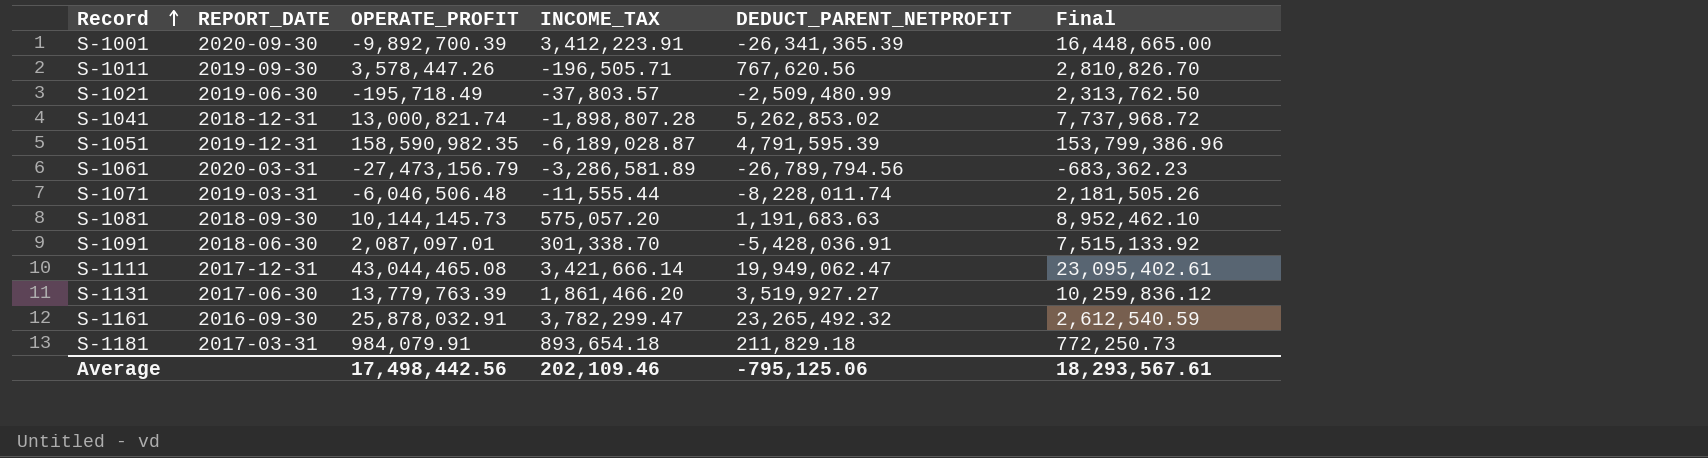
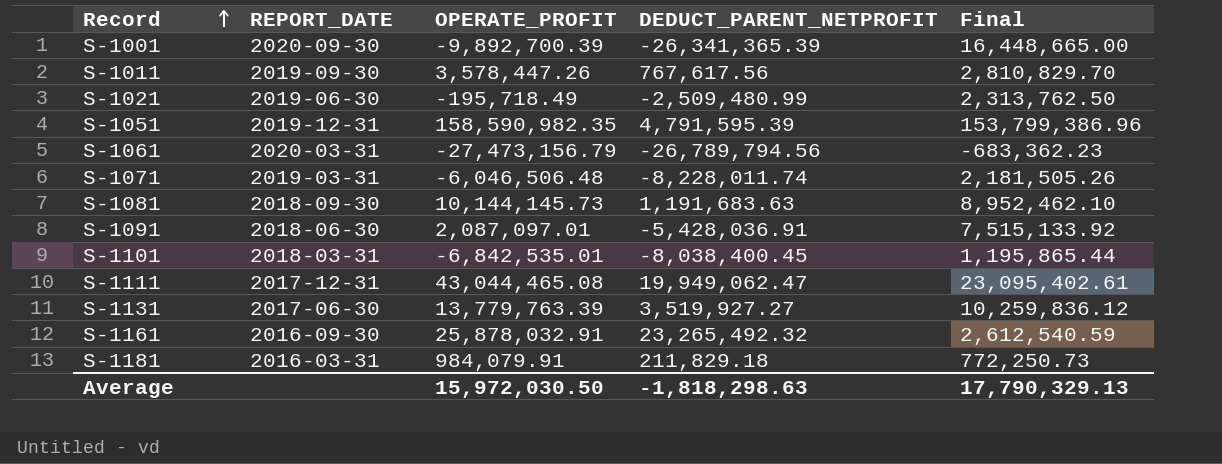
column INCOME_TAX | position: 4 -> none
row S-1041: 2018-12-31 | 13,000,821.74 | -1,898,807.28 | 5,262,853.02 | 7,737,968.72 -> none
S-1011 | DEDUCT_PARENT_NETPROFIT: 767,620.56 -> 767,617.56
S-1011 | Final: 2,810,826.70 -> 2,810,829.70
row S-1101: none -> 2018-03-31 | -6,842,535.01 | -8,038,400.45 | 1,195,865.44
S-1181 | REPORT_DATE: 2017-03-31 -> 2016-03-31
Average | OPERATE_PROFIT: 17,498,442.56 -> 15,972,030.50
Average | DEDUCT_PARENT_NETPROFIT: -795,125.06 -> -1,818,298.63
Average | Final: 18,293,567.61 -> 17,790,329.13

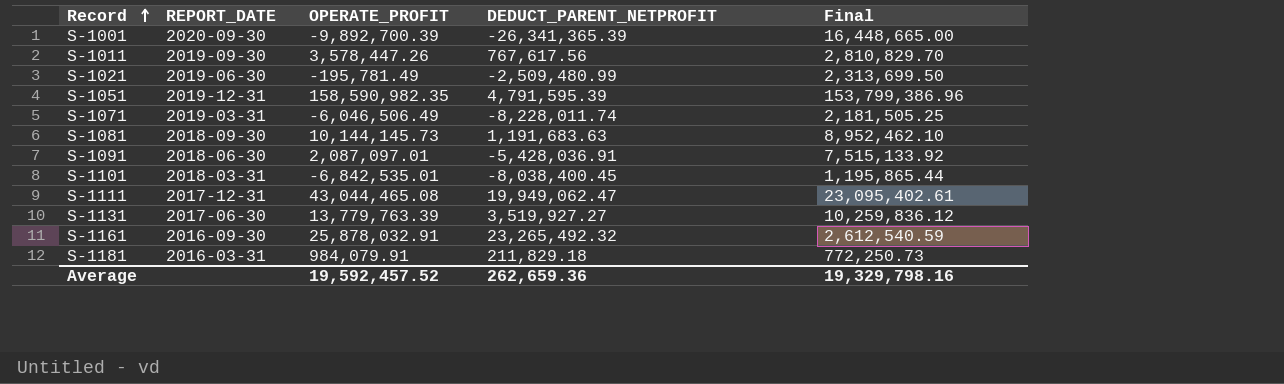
row S-1061: 2020-03-31 | -27,473,156.79 | -26,789,794.56 | -683,362.23 -> none
S-1021 | OPERATE_PROFIT: -195,718.49 -> -195,781.49
S-1021 | Final: 2,313,762.50 -> 2,313,699.50
S-1071 | OPERATE_PROFIT: -6,046,506.48 -> -6,046,506.49
S-1071 | Final: 2,181,505.26 -> 2,181,505.25
Average | OPERATE_PROFIT: 15,972,030.50 -> 19,592,457.52
Average | DEDUCT_PARENT_NETPROFIT: -1,818,298.63 -> 262,659.36
Average | Final: 17,790,329.13 -> 19,329,798.16

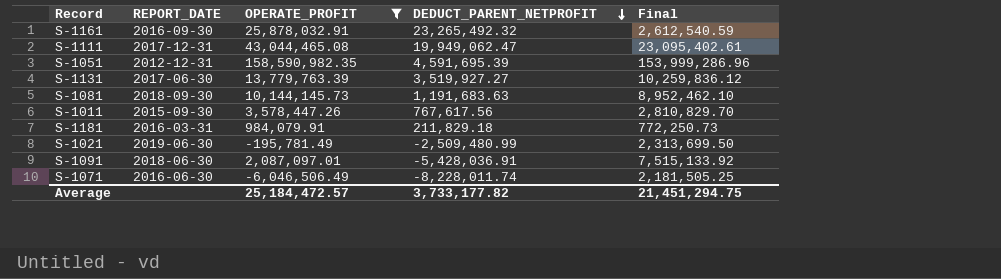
filter: none -> OPERATE_PROFIT >= -6,046,506.49
row order: Record ascending -> DEDUCT_PARENT_NETPROFIT descending
S-1051 | REPORT_DATE: 2019-12-31 -> 2012-12-31
S-1051 | DEDUCT_PARENT_NETPROFIT: 4,791,595.39 -> 4,591,695.39
S-1051 | Final: 153,799,386.96 -> 153,999,286.96
S-1011 | REPORT_DATE: 2019-09-30 -> 2015-09-30
S-1071 | REPORT_DATE: 2019-03-31 -> 2016-06-30
Average | OPERATE_PROFIT: 19,592,457.52 -> 25,184,472.57
Average | DEDUCT_PARENT_NETPROFIT: 262,659.36 -> 3,733,177.82
Average | Final: 19,329,798.16 -> 21,451,294.75

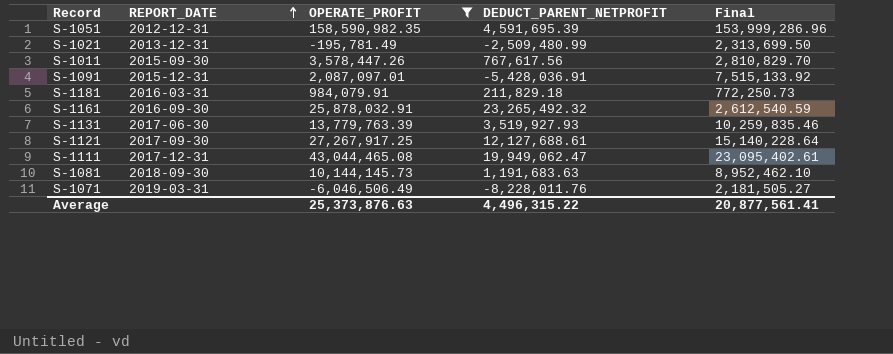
row order: DEDUCT_PARENT_NETPROFIT descending -> REPORT_DATE ascending
S-1021 | REPORT_DATE: 2019-06-30 -> 2013-12-31
S-1091 | REPORT_DATE: 2018-06-30 -> 2015-12-31
S-1131 | DEDUCT_PARENT_NETPROFIT: 3,519,927.27 -> 3,519,927.93
S-1131 | Final: 10,259,836.12 -> 10,259,835.46
row S-1121: none -> 2017-09-30 | 27,267,917.25 | 12,127,688.61 | 15,140,228.64
S-1071 | REPORT_DATE: 2016-06-30 -> 2019-03-31
S-1071 | DEDUCT_PARENT_NETPROFIT: -8,228,011.74 -> -8,228,011.76
S-1071 | Final: 2,181,505.25 -> 2,181,505.27
Average | OPERATE_PROFIT: 25,184,472.57 -> 25,373,876.63
Average | DEDUCT_PARENT_NETPROFIT: 3,733,177.82 -> 4,496,315.22
Average | Final: 21,451,294.75 -> 20,877,561.41

